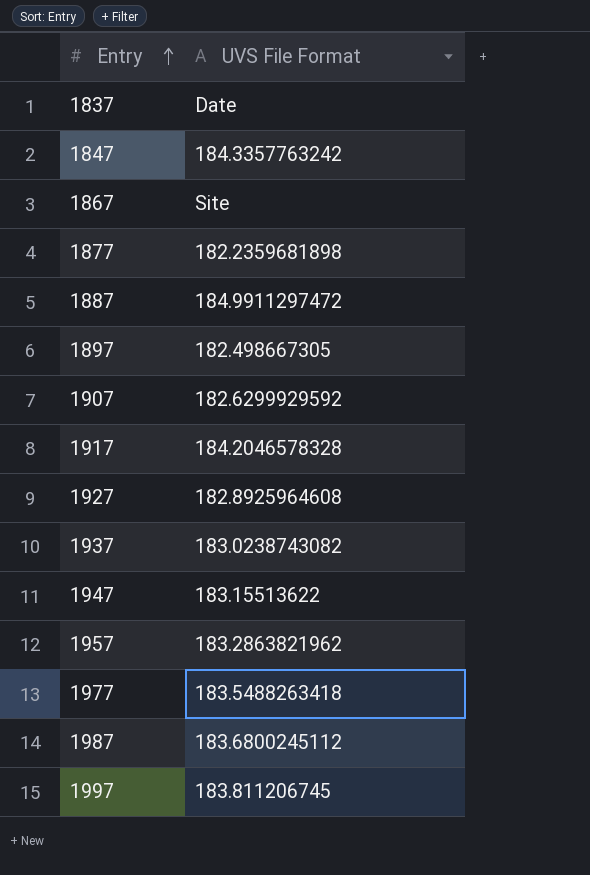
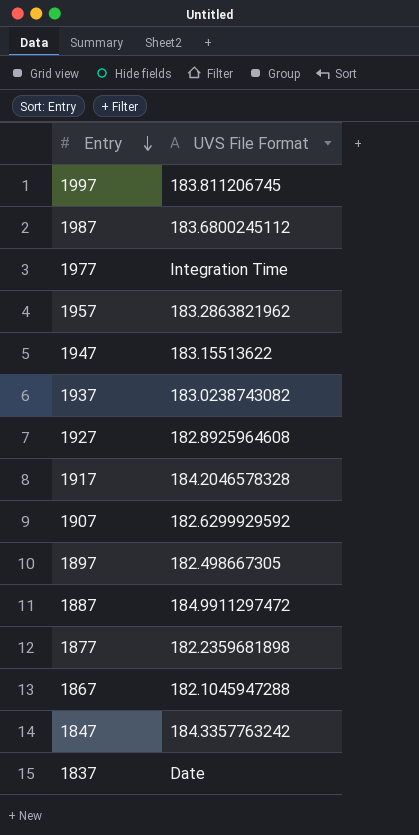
row order: Entry ascending -> Entry descending
1977 | UVS File Format: 183.5488263418 -> Integration Time
1867 | UVS File Format: Site -> 182.1045947288

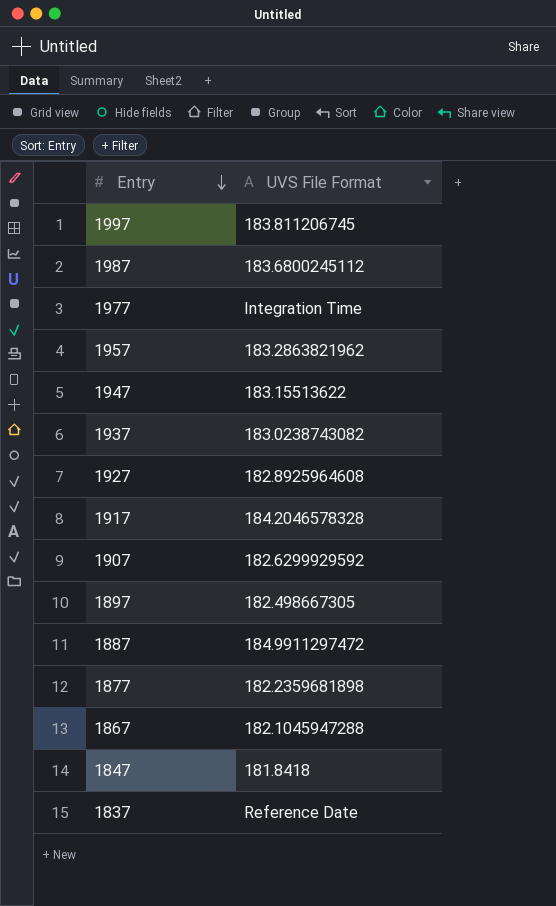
1847 | UVS File Format: 184.3357763242 -> 181.8418
1837 | UVS File Format: Date -> Reference Date

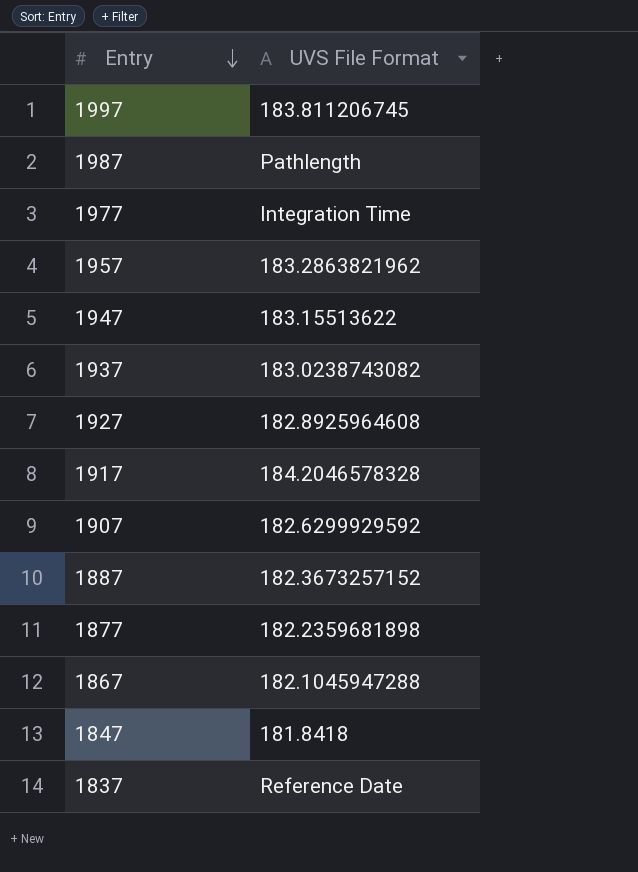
row 1897: 182.498667305 -> none
1987 | UVS File Format: 183.6800245112 -> Pathlength
1887 | UVS File Format: 184.9911297472 -> 182.3673257152

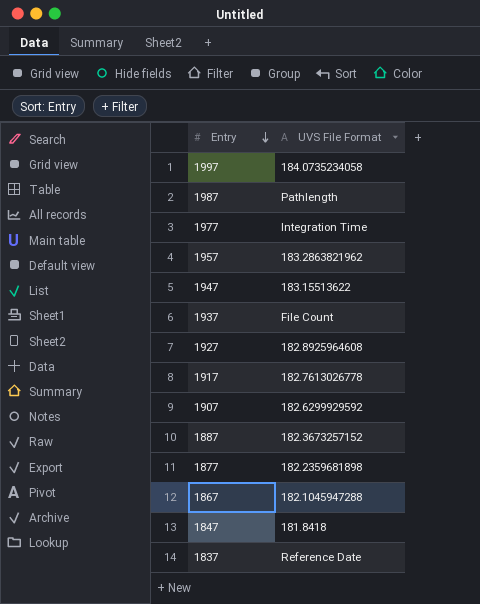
1997 | UVS File Format: 183.811206745 -> 184.0735234058
1937 | UVS File Format: 183.0238743082 -> File Count
1917 | UVS File Format: 184.2046578328 -> 182.7613026778

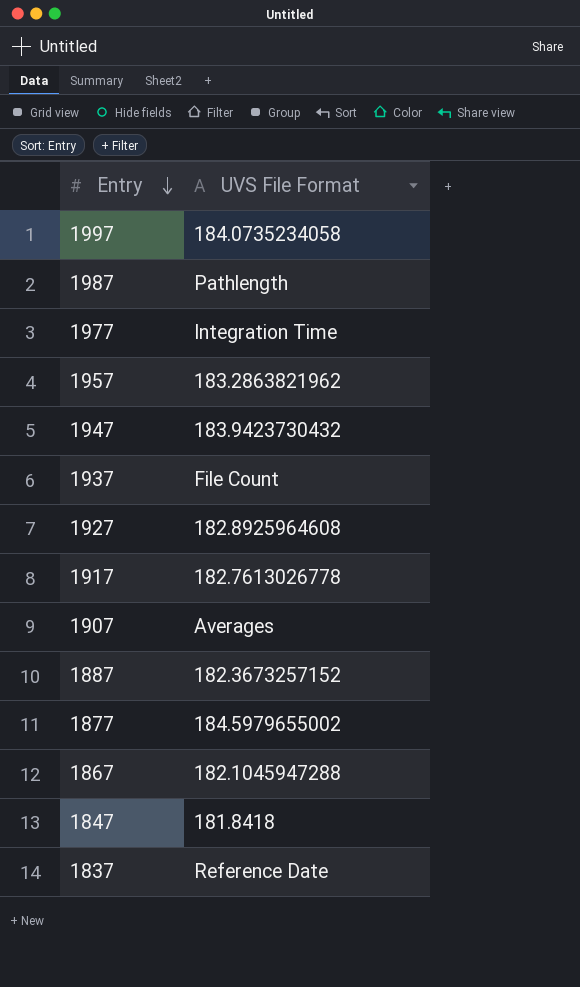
1947 | UVS File Format: 183.15513622 -> 183.9423730432
1907 | UVS File Format: 182.6299929592 -> Averages
1877 | UVS File Format: 182.2359681898 -> 184.5979655002

